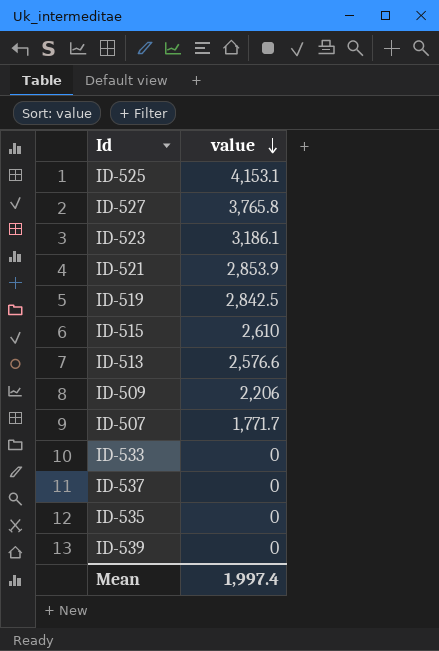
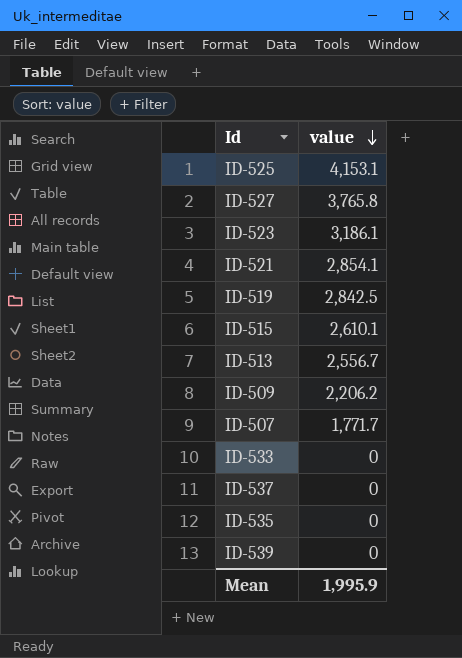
ID-521 | value: 2,853.9 -> 2,854.1
ID-515 | value: 2,610 -> 2,610.1
ID-513 | value: 2,576.6 -> 2,556.7
ID-509 | value: 2,206 -> 2,206.2
Mean | value: 1,997.4 -> 1,995.9

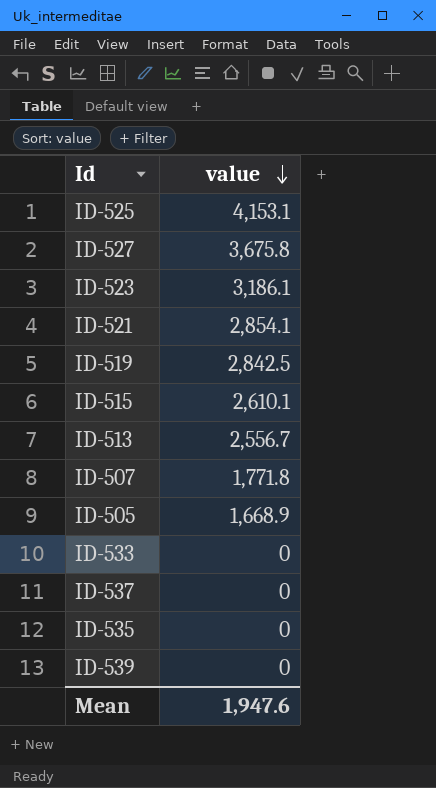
row ID-509: 2,206.2 -> none
ID-527 | value: 3,765.8 -> 3,675.8
ID-507 | value: 1,771.7 -> 1,771.8
row ID-505: none -> 1,668.9
Mean | value: 1,995.9 -> 1,947.6

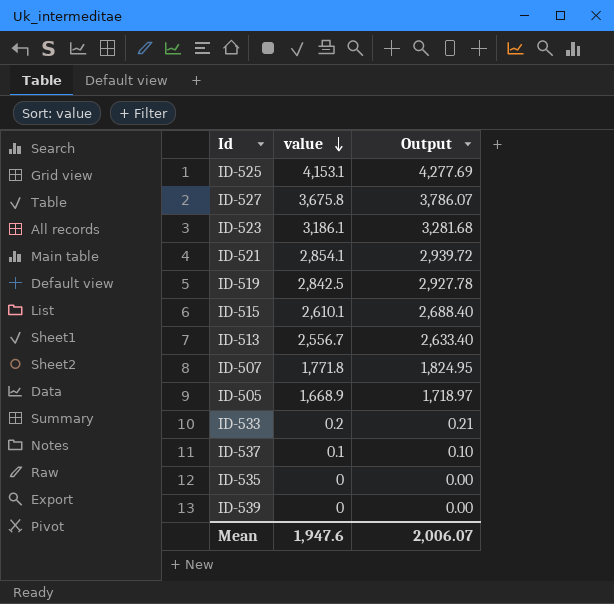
column Output | formula: none -> [value] * 1.03
ID-533 | value: 0 -> 0.2
ID-537 | value: 0 -> 0.1

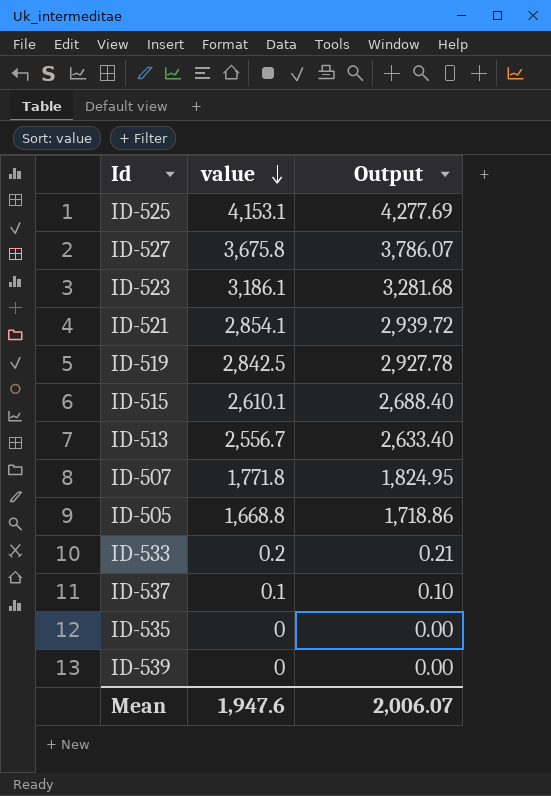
ID-505 | value: 1,668.9 -> 1,668.8
ID-505 | Output: 1,718.97 -> 1,718.86

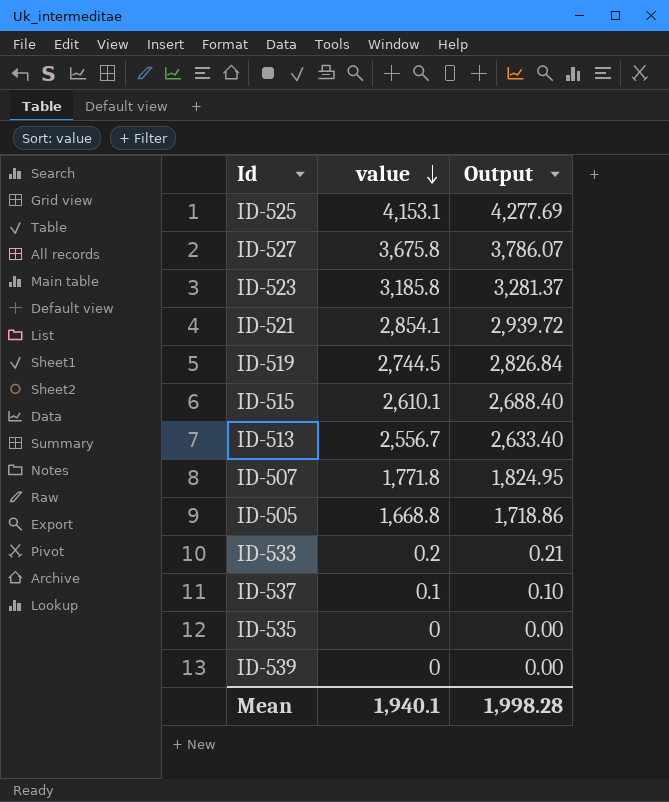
ID-523 | value: 3,186.1 -> 3,185.8
ID-523 | Output: 3,281.68 -> 3,281.37
ID-519 | value: 2,842.5 -> 2,744.5
ID-519 | Output: 2,927.78 -> 2,826.84
Mean | value: 1,947.6 -> 1,940.1
Mean | Output: 2,006.07 -> 1,998.28

